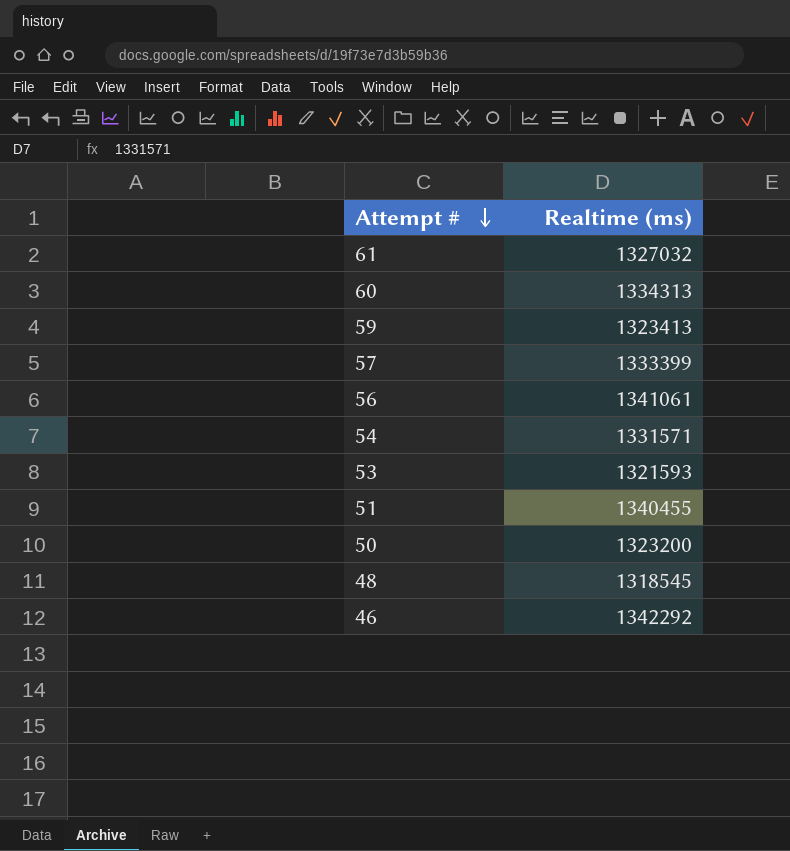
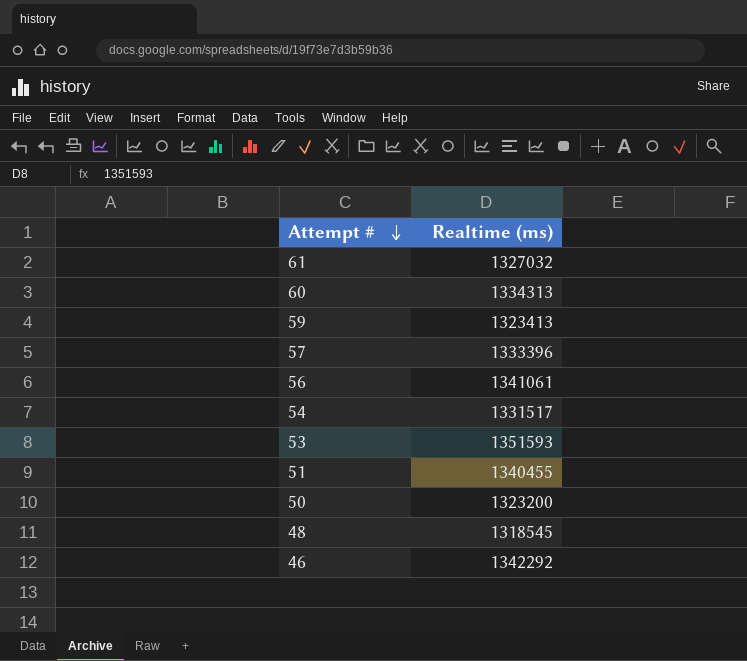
57 | Realtime (ms): 1333399 -> 1333396
54 | Realtime (ms): 1331571 -> 1331517
53 | Realtime (ms): 1321593 -> 1351593

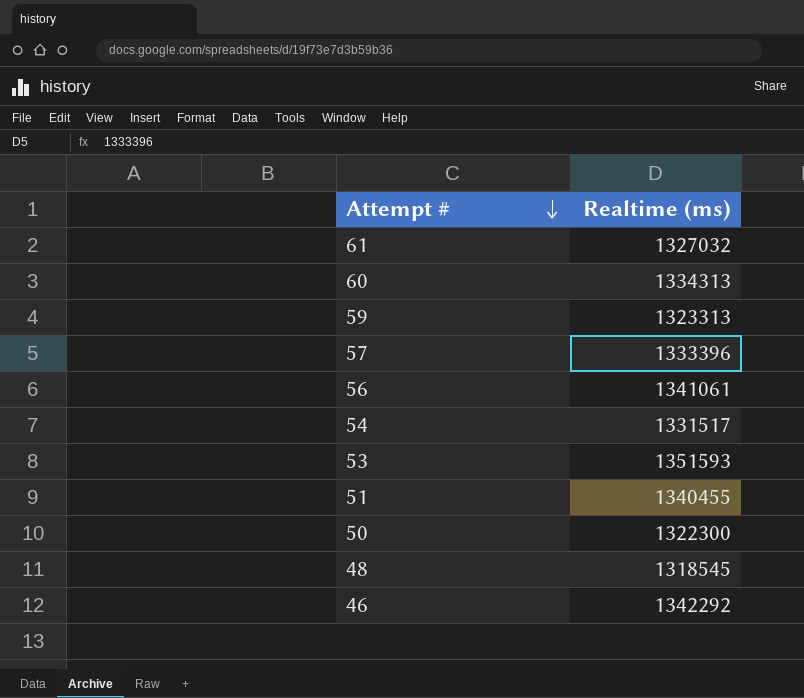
59 | Realtime (ms): 1323413 -> 1323313
50 | Realtime (ms): 1323200 -> 1322300

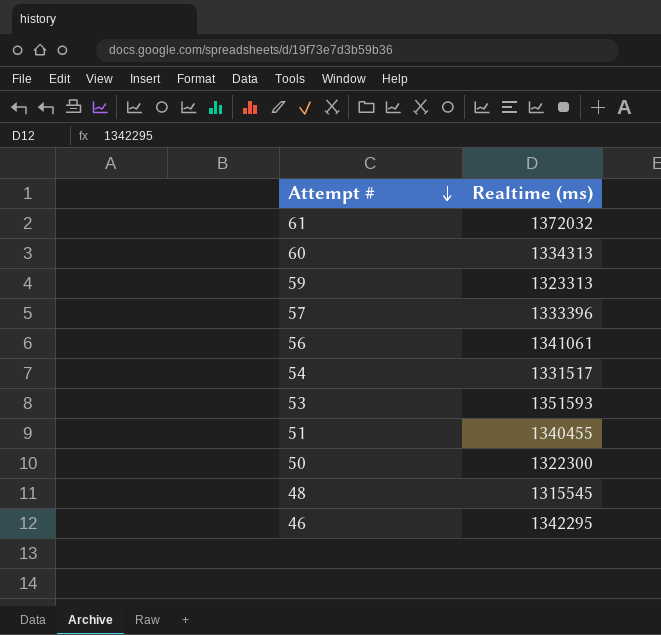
61 | Realtime (ms): 1327032 -> 1372032
48 | Realtime (ms): 1318545 -> 1315545
46 | Realtime (ms): 1342292 -> 1342295

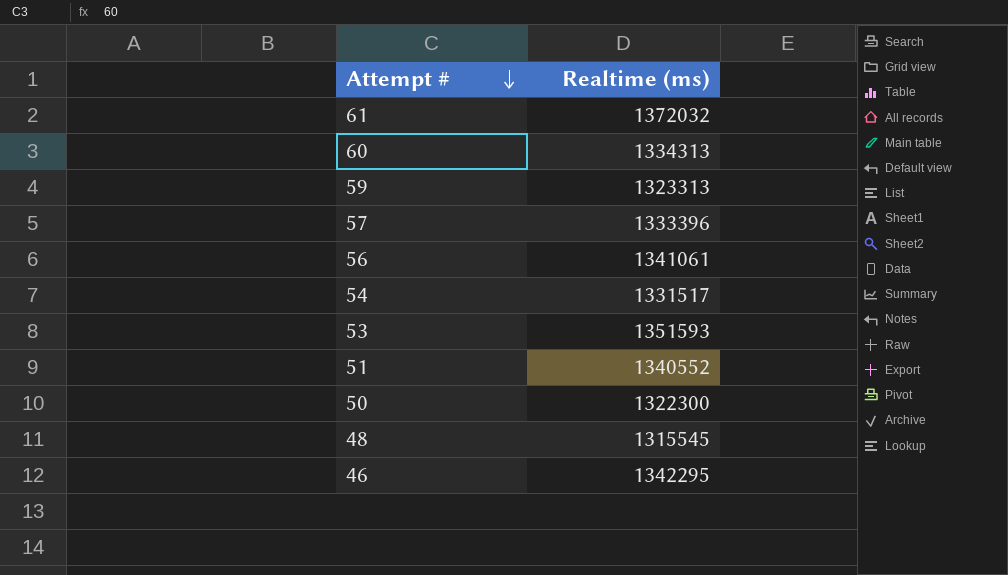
51 | Realtime (ms): 1340455 -> 1340552

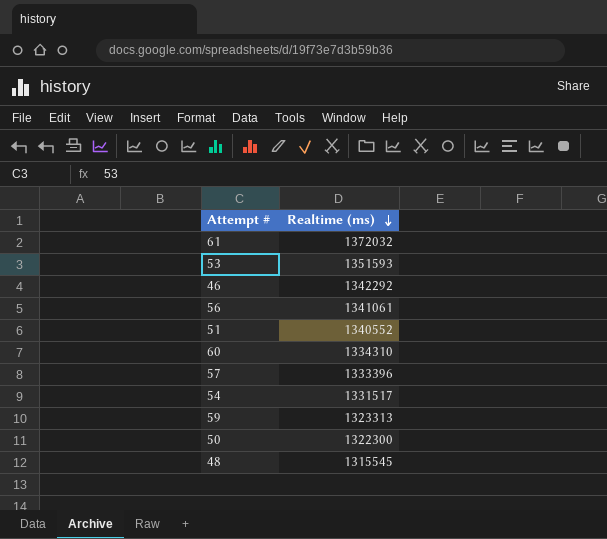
row order: Attempt # descending -> Realtime (ms) descending
46 | Realtime (ms): 1342295 -> 1342292
60 | Realtime (ms): 1334313 -> 1334310

